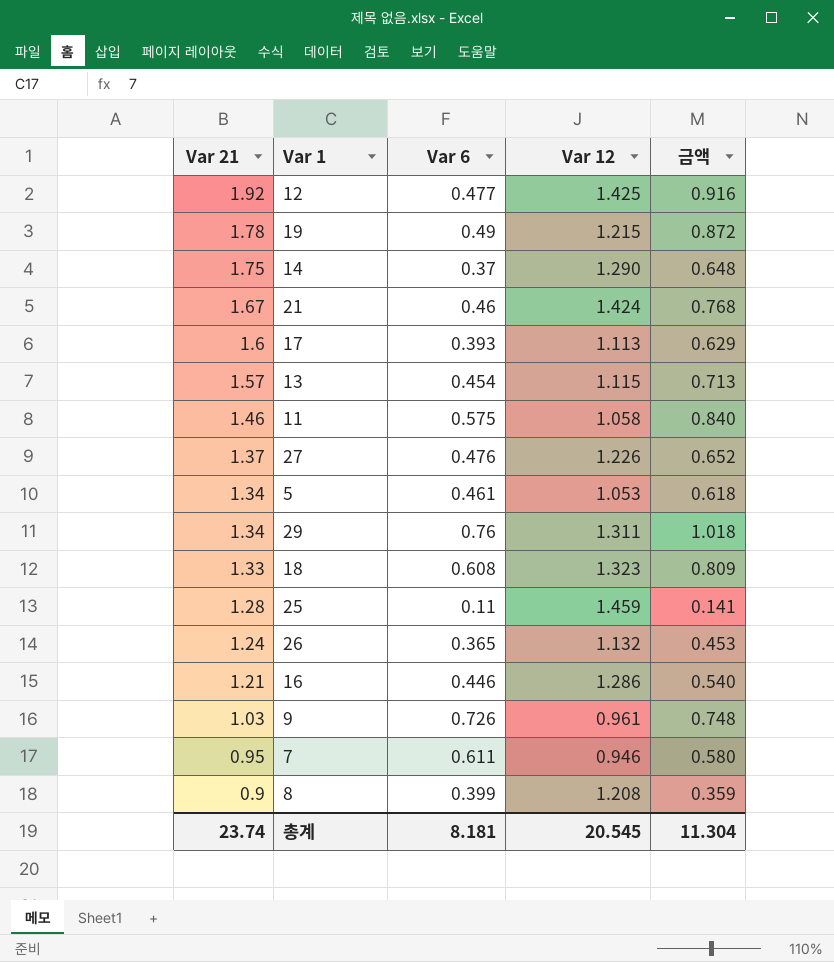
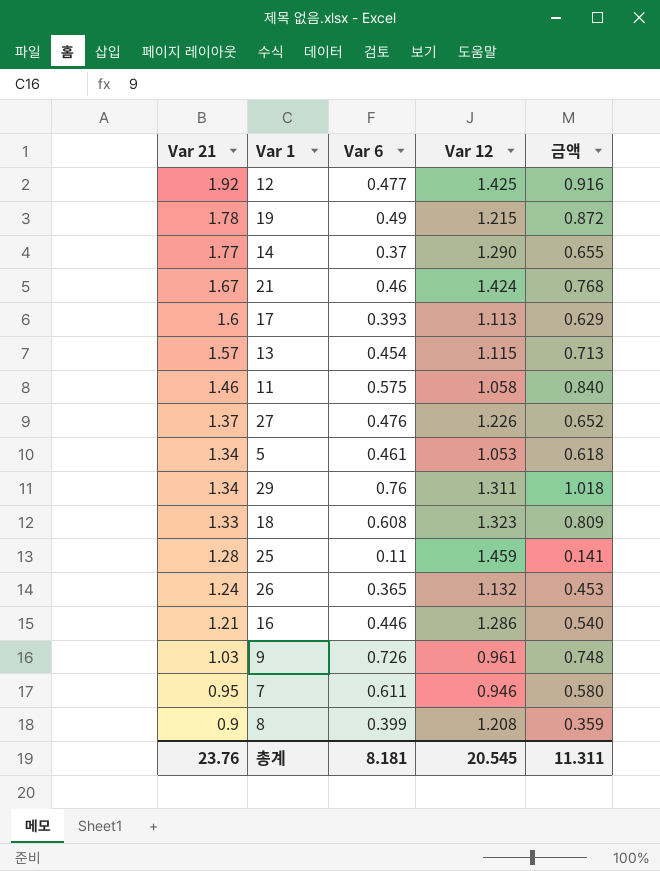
14 | Var 21: 1.75 -> 1.77
14 | 금액: 0.648 -> 0.655
총계 | Var 21: 23.74 -> 23.76
총계 | 금액: 11.304 -> 11.311

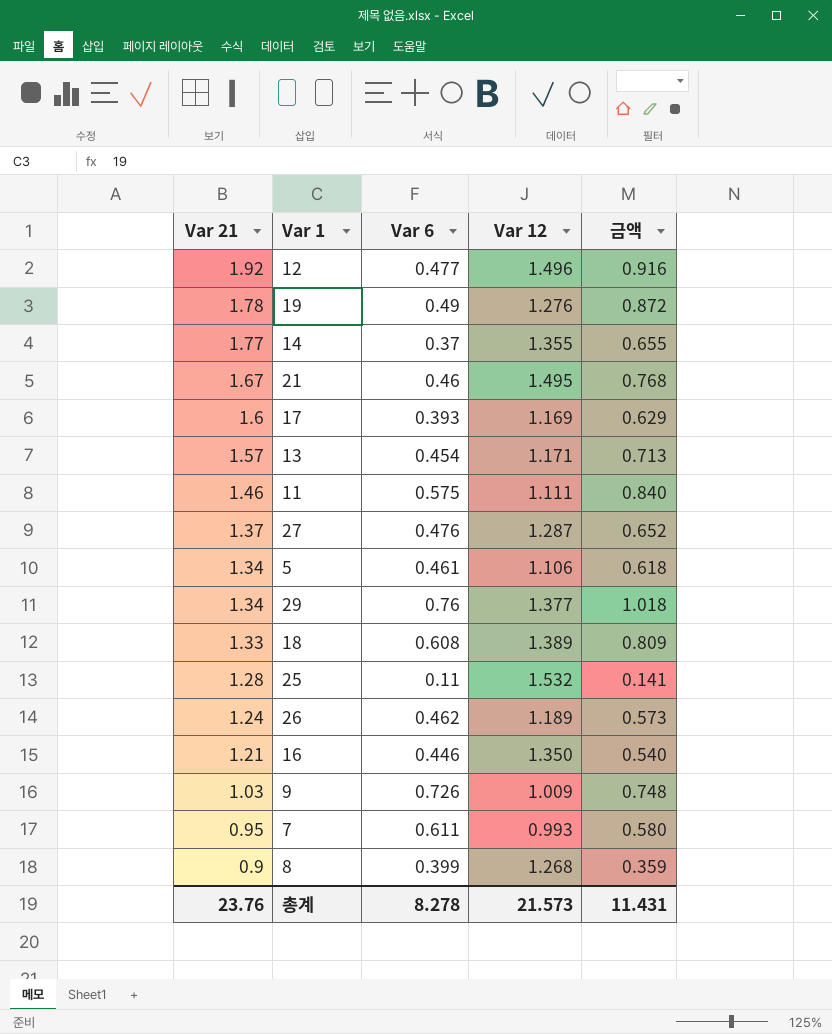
12 | Var 12: 1.425 -> 1.496
19 | Var 12: 1.215 -> 1.276
14 | Var 12: 1.290 -> 1.355
21 | Var 12: 1.424 -> 1.495
17 | Var 12: 1.113 -> 1.169
13 | Var 12: 1.115 -> 1.171
11 | Var 12: 1.058 -> 1.111
27 | Var 12: 1.226 -> 1.287
5 | Var 12: 1.053 -> 1.106
29 | Var 12: 1.311 -> 1.377
18 | Var 12: 1.323 -> 1.389
25 | Var 12: 1.459 -> 1.532
26 | Var 6: 0.365 -> 0.462
26 | Var 12: 1.132 -> 1.189
26 | 금액: 0.453 -> 0.573
16 | Var 12: 1.286 -> 1.350
9 | Var 12: 0.961 -> 1.009
7 | Var 12: 0.946 -> 0.993
8 | Var 12: 1.208 -> 1.268
총계 | Var 6: 8.181 -> 8.278
총계 | Var 12: 20.545 -> 21.573
총계 | 금액: 11.311 -> 11.431

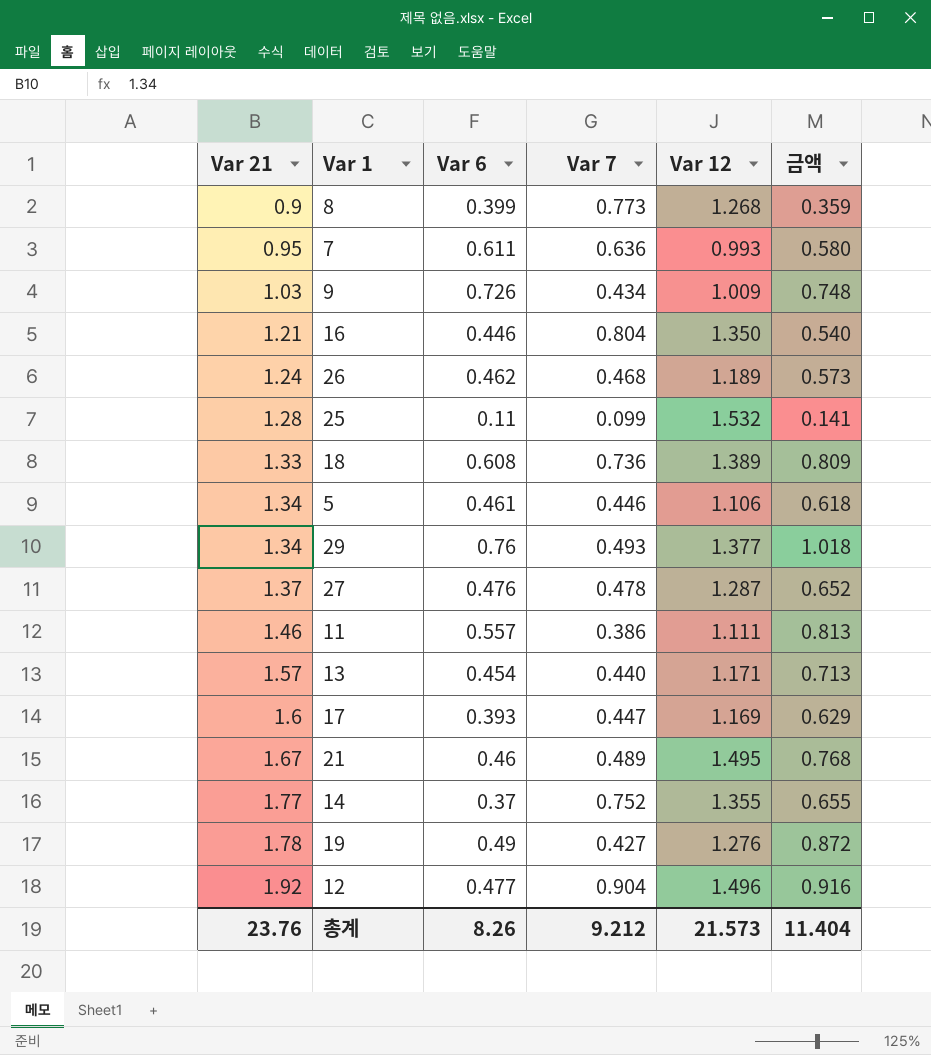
row order: Var 21 descending -> Var 21 ascending
column Var 7 | position: none -> 4
11 | Var 6: 0.575 -> 0.557
11 | 금액: 0.840 -> 0.813
총계 | Var 6: 8.278 -> 8.26
총계 | 금액: 11.431 -> 11.404

